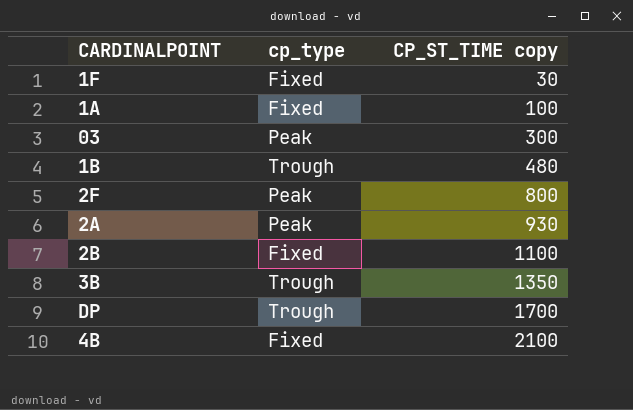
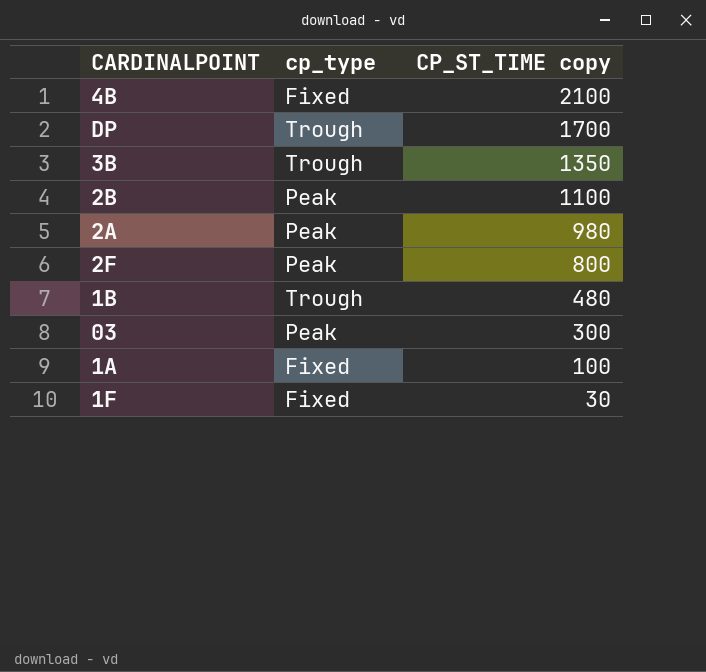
row order: CP_ST_TIME copy ascending -> CP_ST_TIME copy descending
2B | cp_type: Fixed -> Peak
2A | CP_ST_TIME copy: 930 -> 980

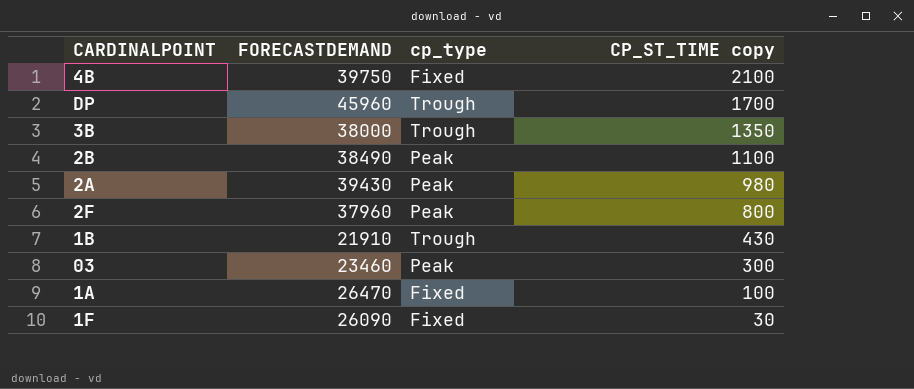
column FORECASTDEMAND | position: none -> 2
1B | CP_ST_TIME copy: 480 -> 430

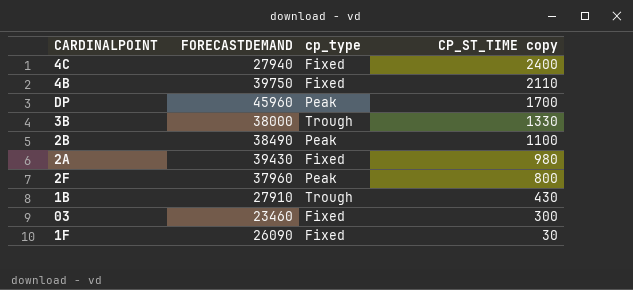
row 1A: 26470 | Fixed | 100 -> none
row 4C: none -> 27940 | Fixed | 2400
4B | CP_ST_TIME copy: 2100 -> 2110
DP | cp_type: Trough -> Peak
3B | CP_ST_TIME copy: 1350 -> 1330
2A | cp_type: Peak -> Fixed
1B | FORECASTDEMAND: 21910 -> 27910
03 | cp_type: Peak -> Fixed

